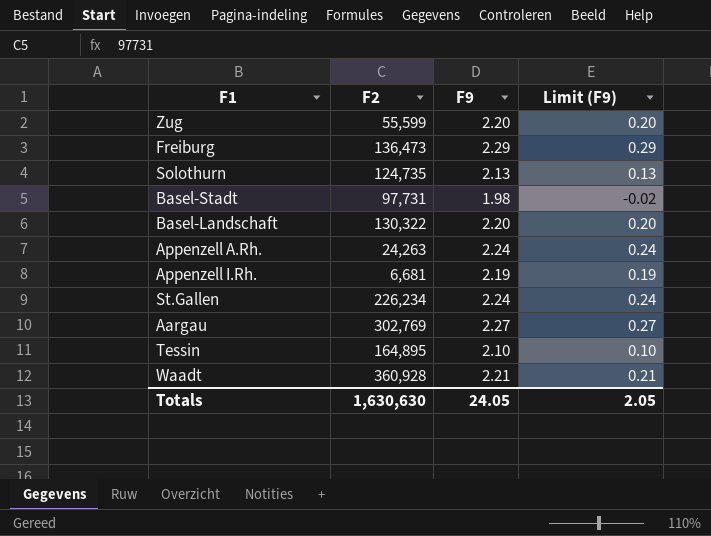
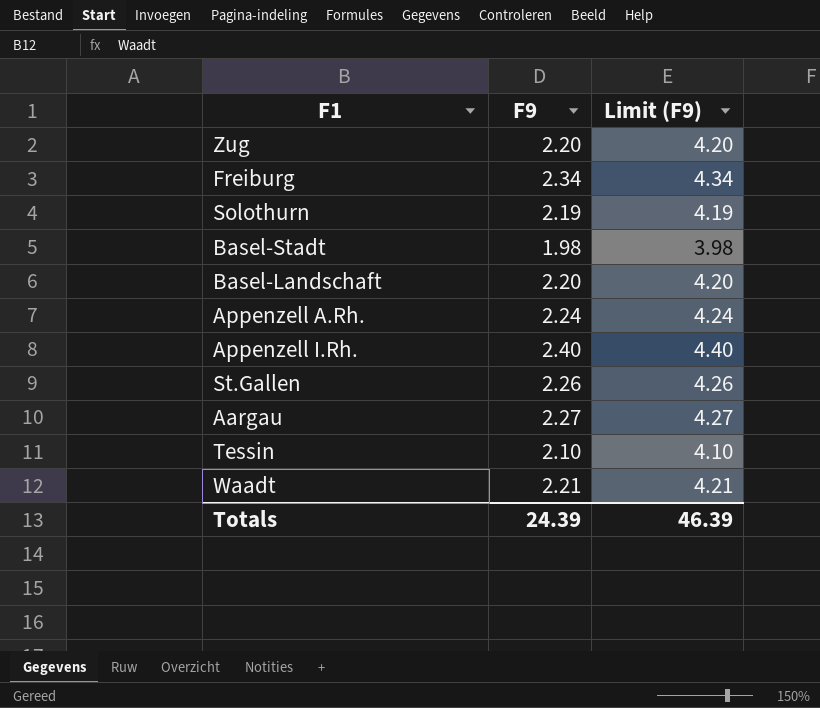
column F2 | position: 2 -> none
column Limit (F9) | formula: [F9] - 2 -> [F9] + 2
Freiburg | F9: 2.29 -> 2.34
Solothurn | F9: 2.13 -> 2.19
Appenzell I.Rh. | F9: 2.19 -> 2.40
St.Gallen | F9: 2.24 -> 2.26
Totals | F9: 24.05 -> 24.39
Totals | Limit (F9): 2.05 -> 46.39

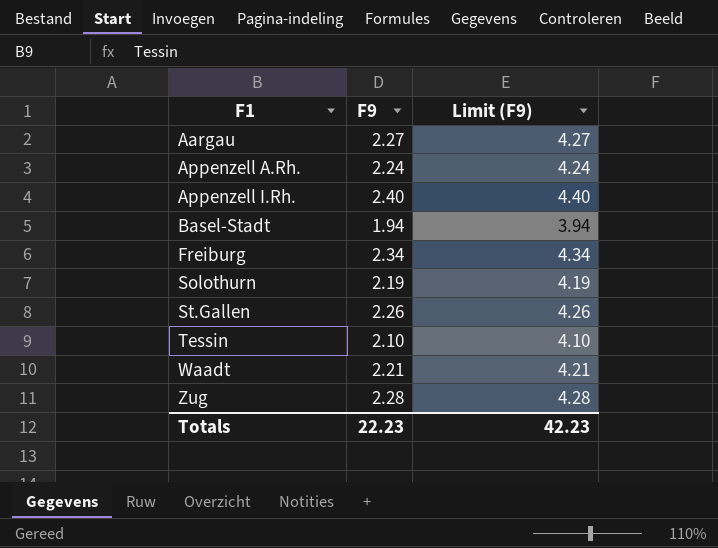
row order: none -> F1 ascending
row Basel-Landschaft: 2.20 | 4.20 -> none
Basel-Stadt | F9: 1.98 -> 1.94
Basel-Stadt | Limit (F9): 3.98 -> 3.94
Zug | F9: 2.20 -> 2.28
Zug | Limit (F9): 4.20 -> 4.28
Totals | F9: 24.39 -> 22.23
Totals | Limit (F9): 46.39 -> 42.23

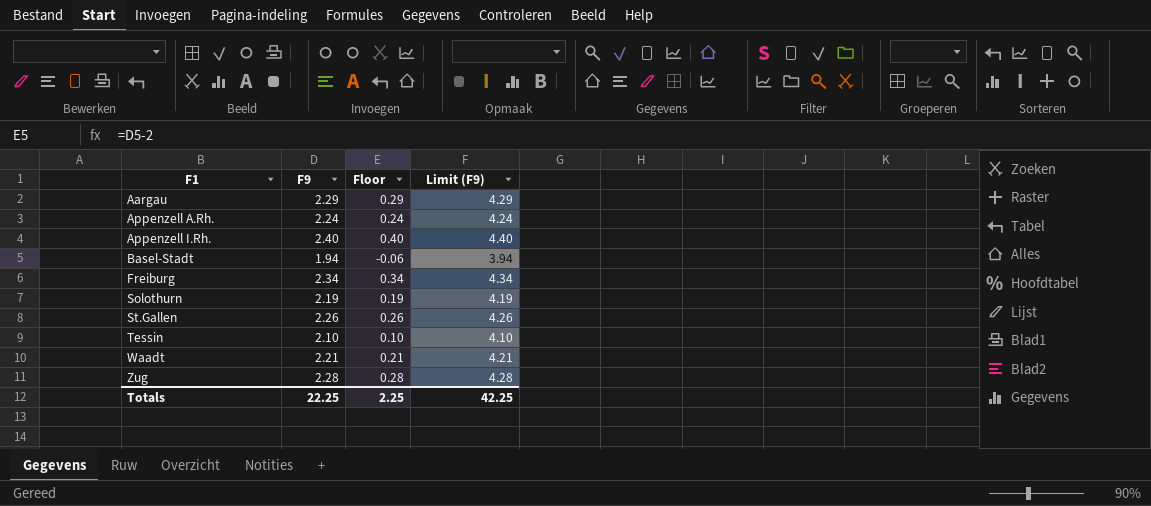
column Floor | formula: none -> [F9] - 2
Aargau | F9: 2.27 -> 2.29
Aargau | Limit (F9): 4.27 -> 4.29
Totals | F9: 22.23 -> 22.25
Totals | Limit (F9): 42.23 -> 42.25

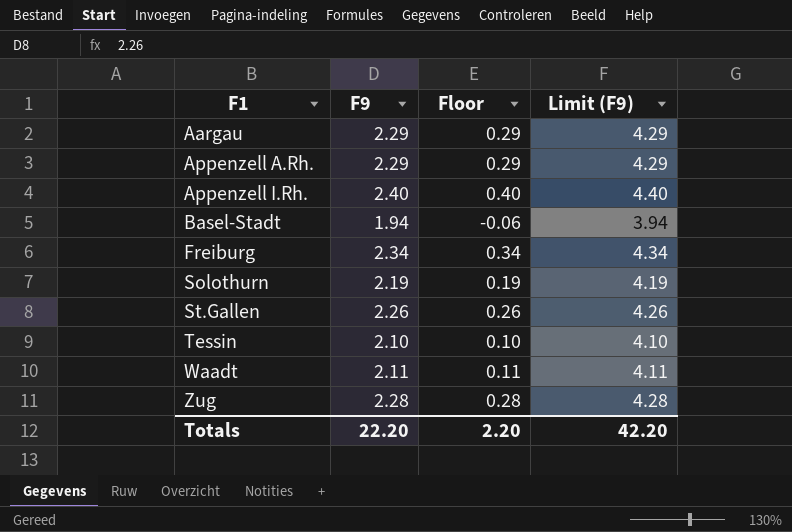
Appenzell A.Rh. | F9: 2.24 -> 2.29
Appenzell A.Rh. | Floor: 0.24 -> 0.29
Appenzell A.Rh. | Limit (F9): 4.24 -> 4.29
Waadt | F9: 2.21 -> 2.11
Waadt | Floor: 0.21 -> 0.11
Waadt | Limit (F9): 4.21 -> 4.11
Totals | F9: 22.25 -> 22.20
Totals | Floor: 2.25 -> 2.20
Totals | Limit (F9): 42.25 -> 42.20

